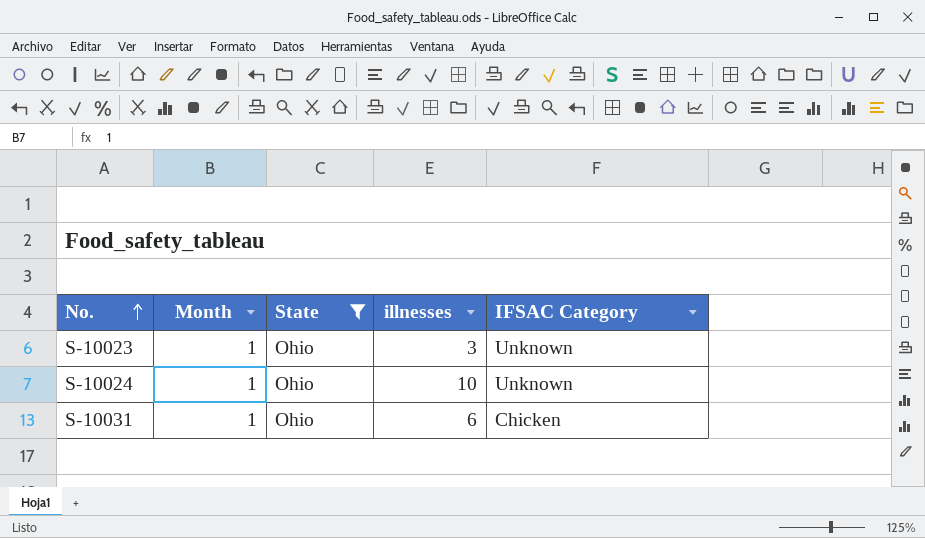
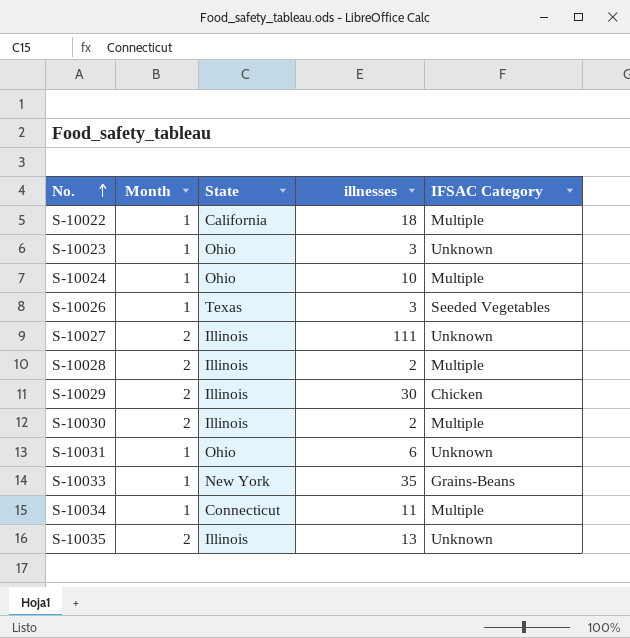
filter: State = Ohio -> none
S-10024 | IFSAC Category: Unknown -> Multiple
S-10031 | IFSAC Category: Chicken -> Unknown

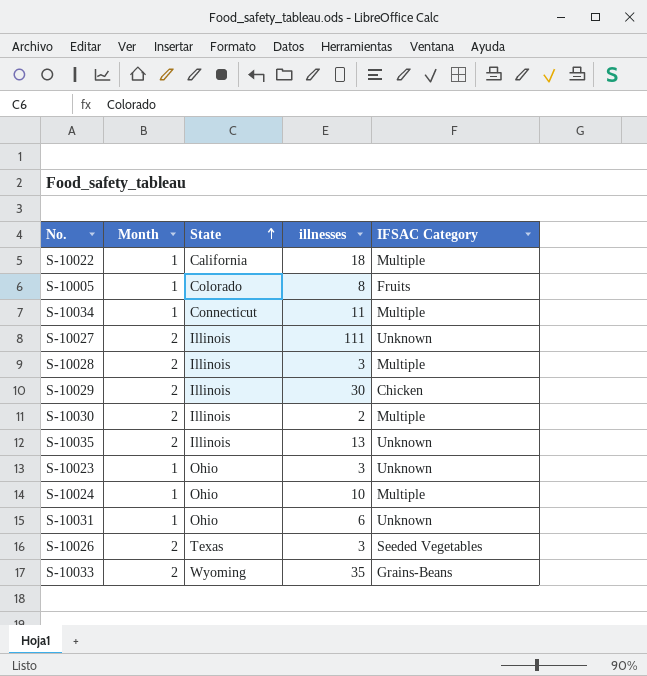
row order: No. ascending -> State ascending
row S-10005: none -> 1 | Colorado | 8 | Fruits
S-10028 | illnesses: 2 -> 3
S-10026 | Month: 1 -> 2
S-10033 | Month: 1 -> 2
S-10033 | State: New York -> Wyoming

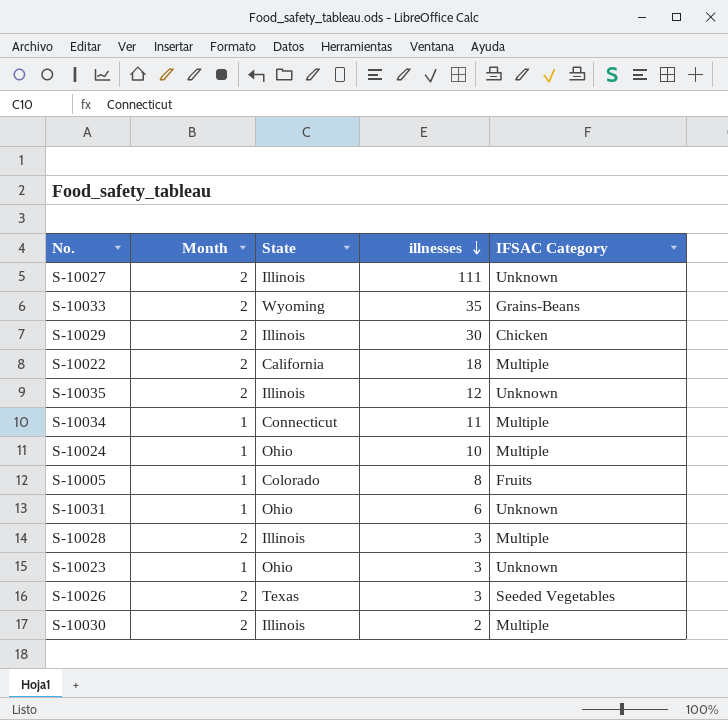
row order: State ascending -> illnesses descending
S-10022 | Month: 1 -> 2
S-10035 | illnesses: 13 -> 12

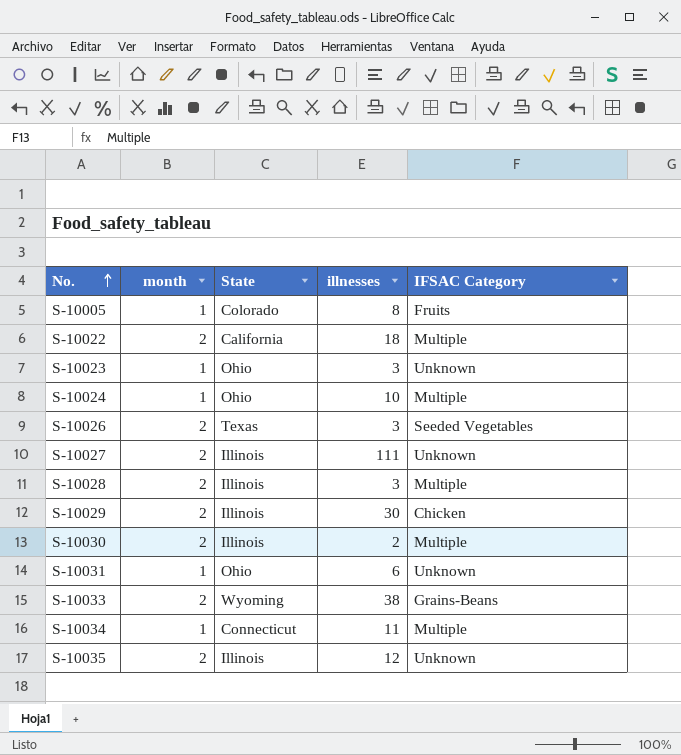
row order: illnesses descending -> No. ascending
column name: Month -> month
S-10033 | illnesses: 35 -> 38

